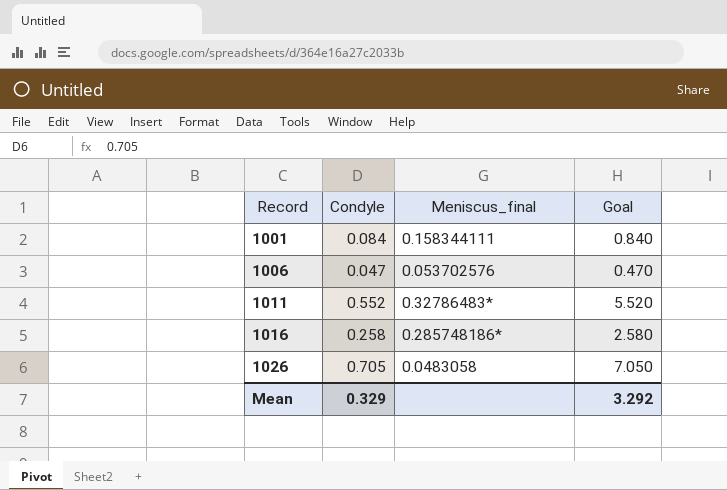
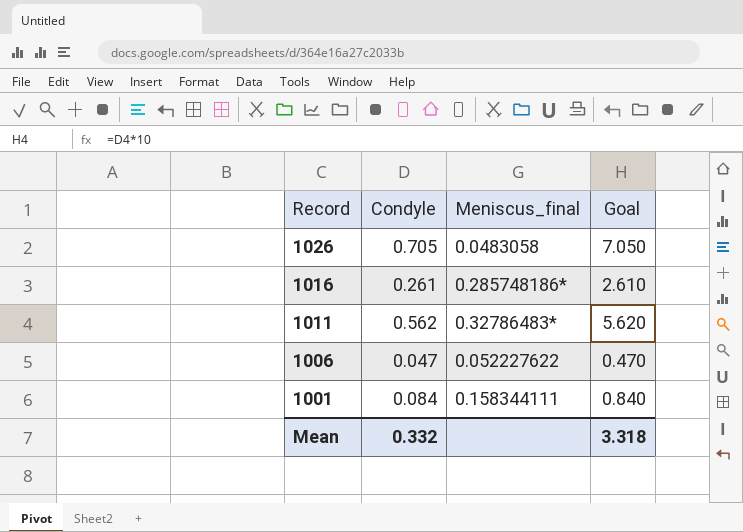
row order: Record ascending -> Record descending
1016 | Condyle: 0.258 -> 0.261
1016 | Goal: 2.580 -> 2.610
1011 | Condyle: 0.552 -> 0.562
1011 | Goal: 5.520 -> 5.620
1006 | Meniscus_final: 0.053702576 -> 0.052227622
Mean | Condyle: 0.329 -> 0.332
Mean | Goal: 3.292 -> 3.318

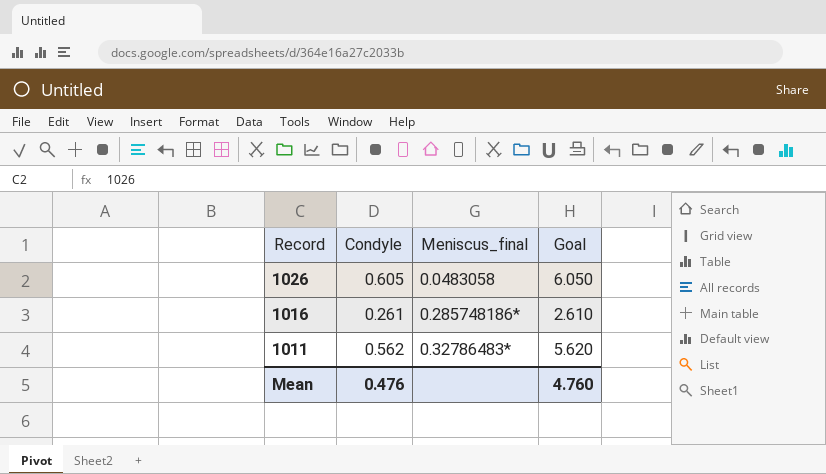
row 1006: 0.047 | 0.052227622 | 0.470 -> none
row 1001: 0.084 | 0.158344111 | 0.840 -> none
1026 | Condyle: 0.705 -> 0.605
1026 | Goal: 7.050 -> 6.050
Mean | Condyle: 0.332 -> 0.476
Mean | Goal: 3.318 -> 4.760

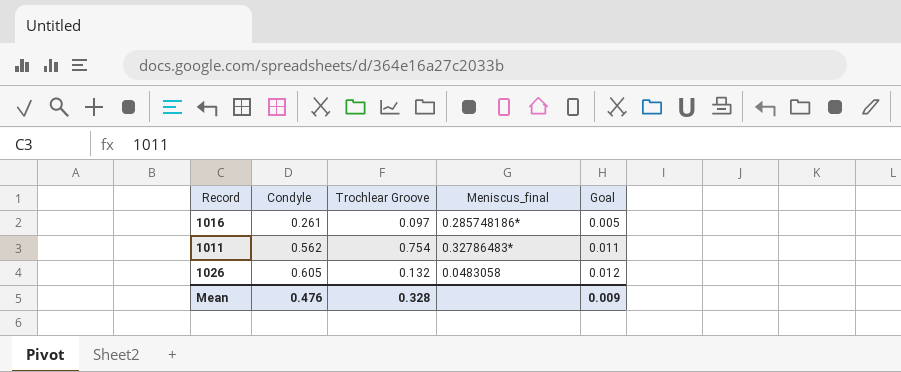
row order: Record descending -> Condyle ascending
column Trochlear Groove | position: none -> 3
column Goal | formula: [Condyle] * 10 -> [Condyle] * 0.02
Mean | Goal: 4.760 -> 0.009

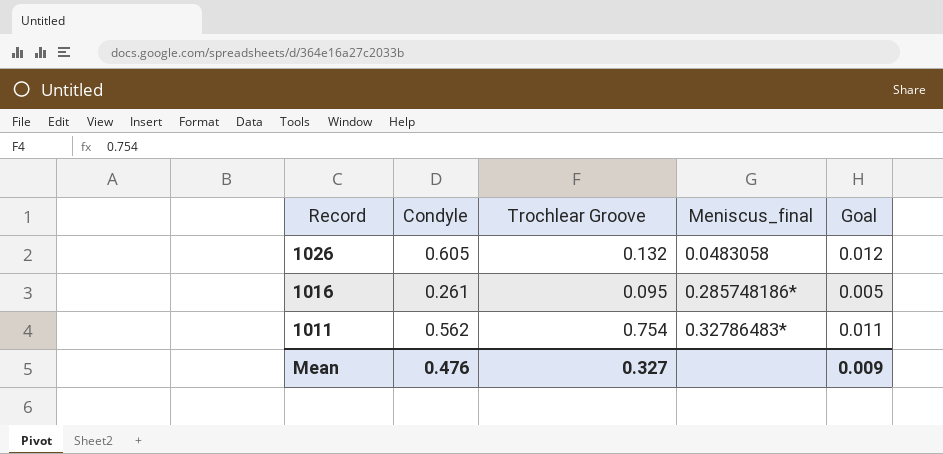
row order: Condyle ascending -> Record descending
1016 | Trochlear Groove: 0.097 -> 0.095
Mean | Trochlear Groove: 0.328 -> 0.327

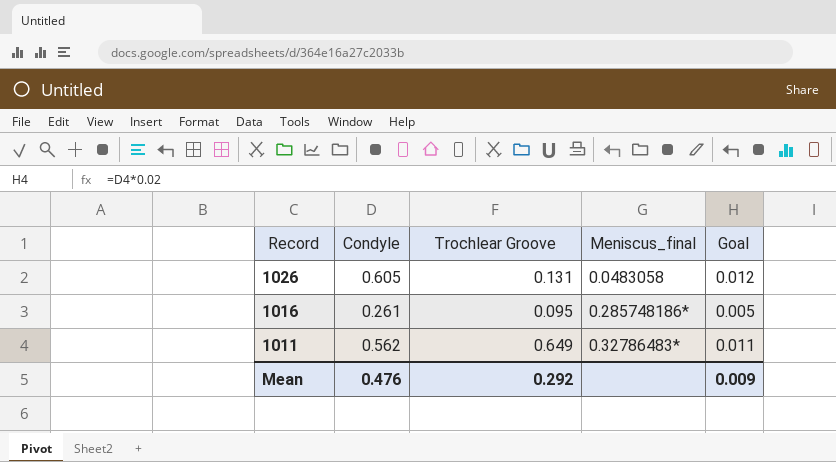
1026 | Trochlear Groove: 0.132 -> 0.131
1011 | Trochlear Groove: 0.754 -> 0.649
Mean | Trochlear Groove: 0.327 -> 0.292

